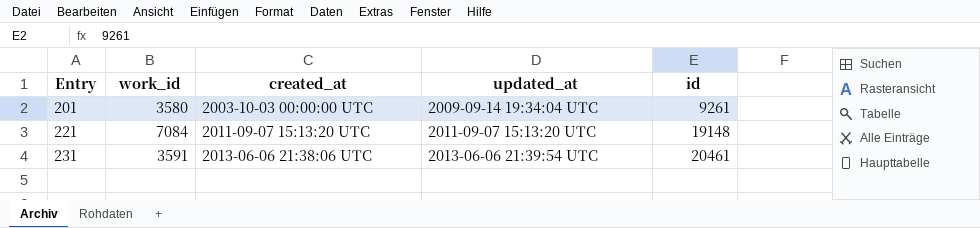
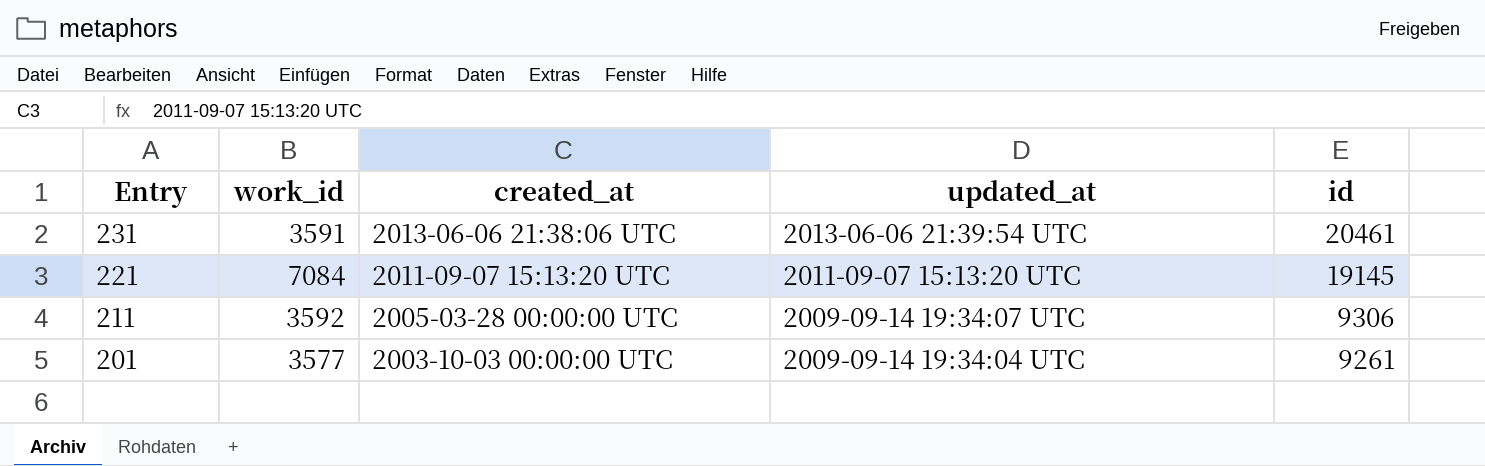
row order: Entry ascending -> Entry descending
221 | id: 19148 -> 19145
row 211: none -> 3592 | 2005-03-28 00:00:00 UTC | 2009-09-14 19:34:07 UTC | 9306
201 | work_id: 3580 -> 3577

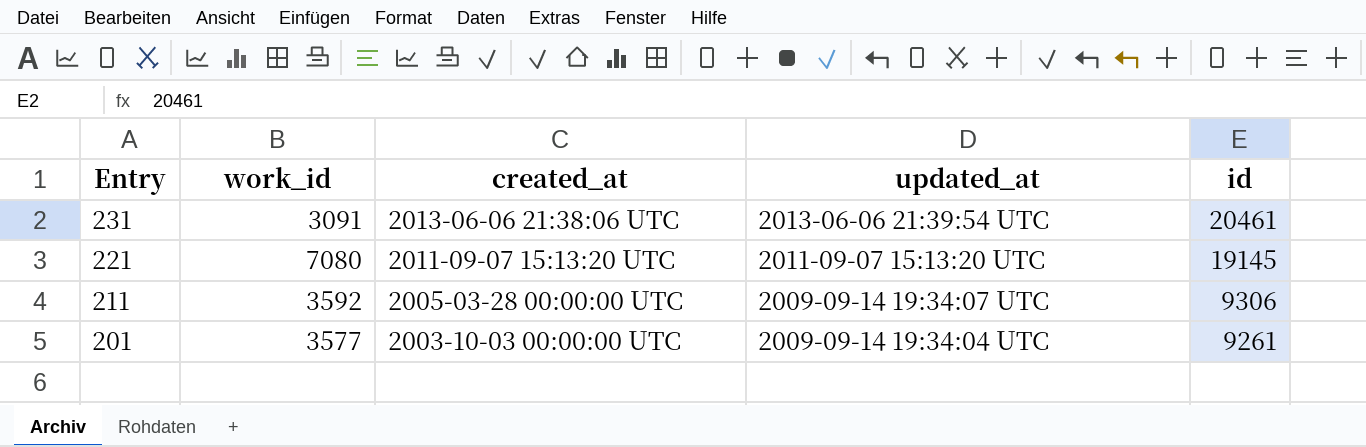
231 | work_id: 3591 -> 3091
221 | work_id: 7084 -> 7080

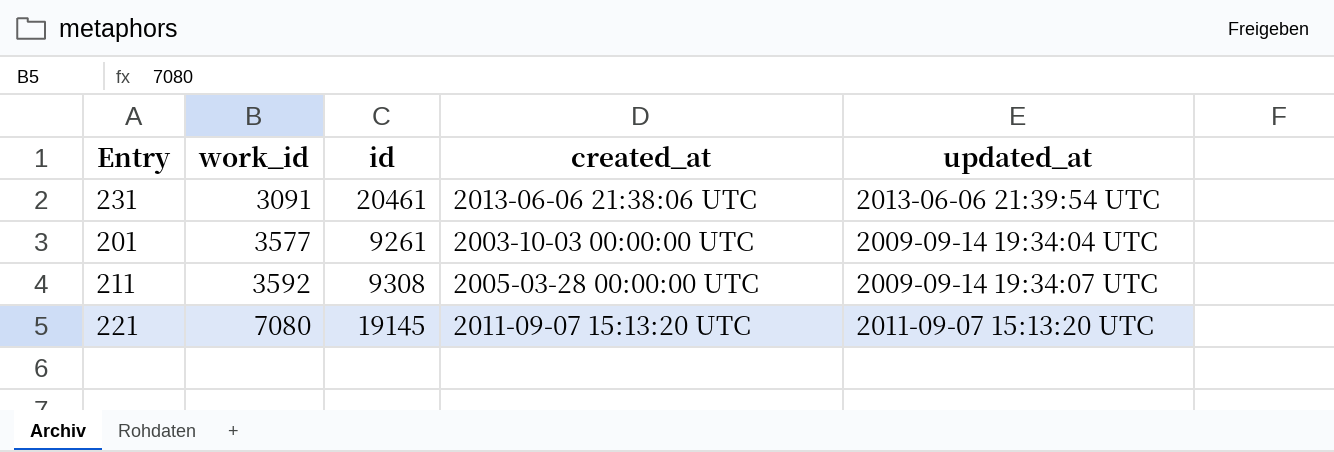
row order: Entry descending -> work_id ascending
column id | position: 5 -> 3
211 | id: 9306 -> 9308

